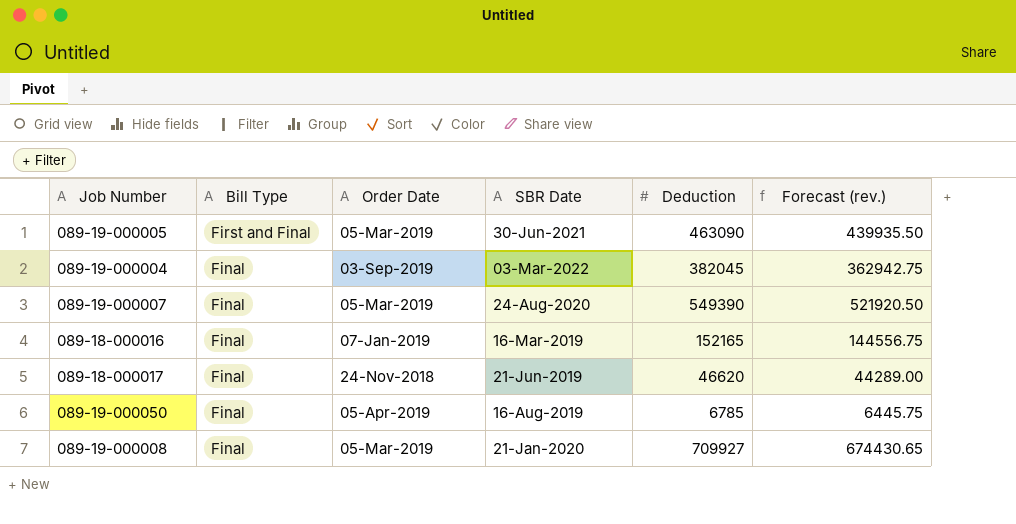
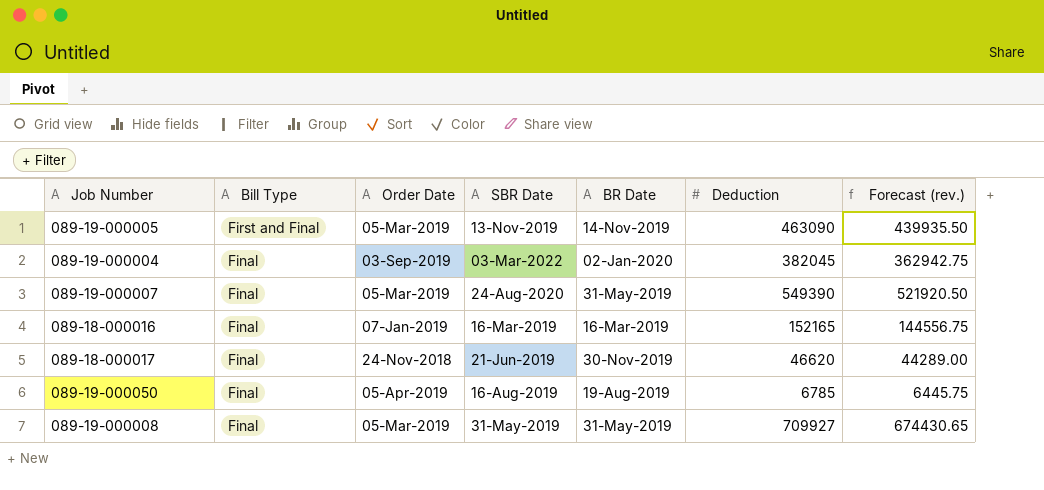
column BR Date | position: none -> 5
089-19-000005 | SBR Date: 30-Jun-2021 -> 13-Nov-2019
089-19-000008 | SBR Date: 21-Jan-2020 -> 31-May-2019

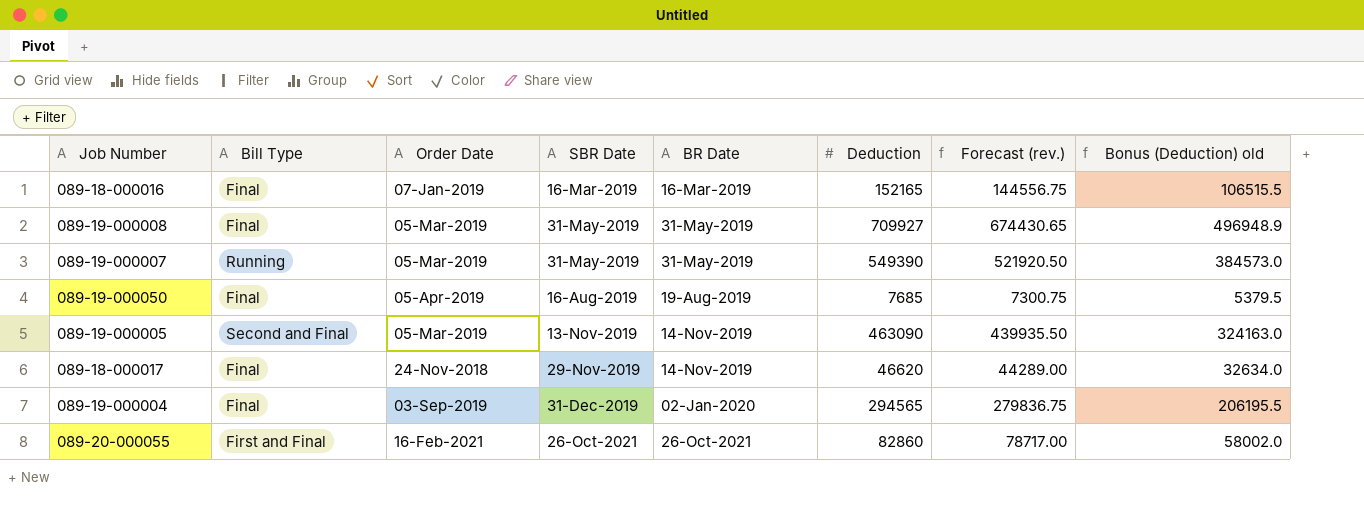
row order: Bill Type descending -> SBR Date ascending
column Bonus (Deduction) old | formula: none -> [Deduction] * 0.7
089-19-000007 | Bill Type: Final -> Running
089-19-000007 | SBR Date: 24-Aug-2020 -> 31-May-2019
089-19-000050 | Deduction: 6785 -> 7685
089-19-000050 | Forecast (rev.): 6445.75 -> 7300.75
089-19-000005 | Bill Type: First and Final -> Second and Final
089-18-000017 | SBR Date: 21-Jun-2019 -> 29-Nov-2019
089-18-000017 | BR Date: 30-Nov-2019 -> 14-Nov-2019
089-19-000004 | SBR Date: 03-Mar-2022 -> 31-Dec-2019
089-19-000004 | Deduction: 382045 -> 294565
089-19-000004 | Forecast (rev.): 362942.75 -> 279836.75
row 089-20-000055: none -> First and Final | 16-Feb-2021 | 26-Oct-2021 | 26-Oct-2021 | 82860 | 78717.00 | 58002.0

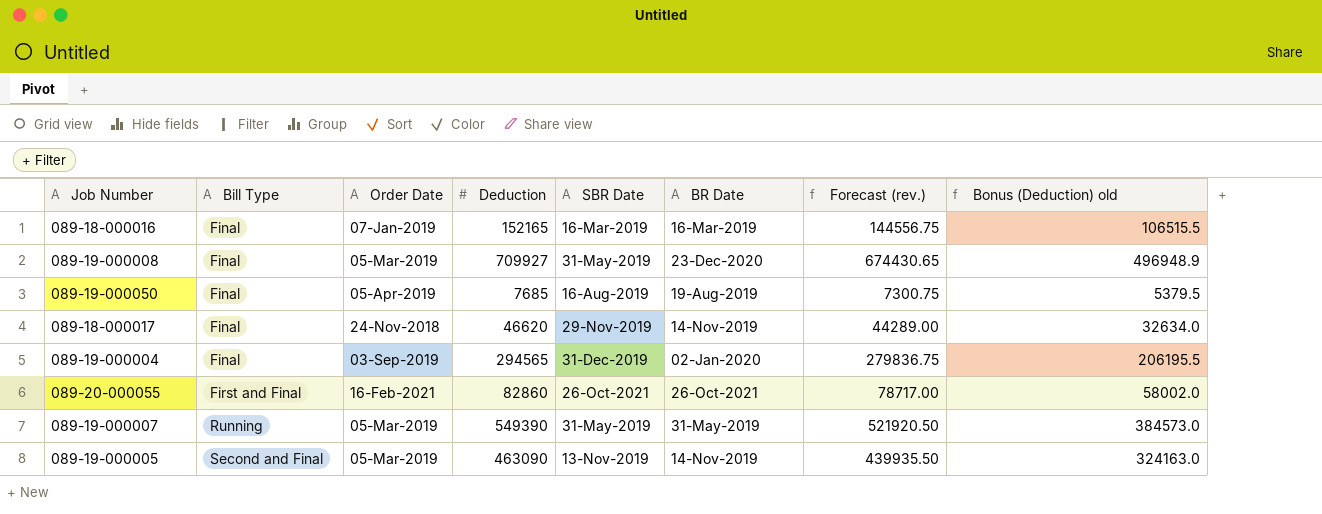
row order: SBR Date ascending -> Bill Type ascending
column Deduction | position: 6 -> 4
089-19-000008 | BR Date: 31-May-2019 -> 23-Dec-2020

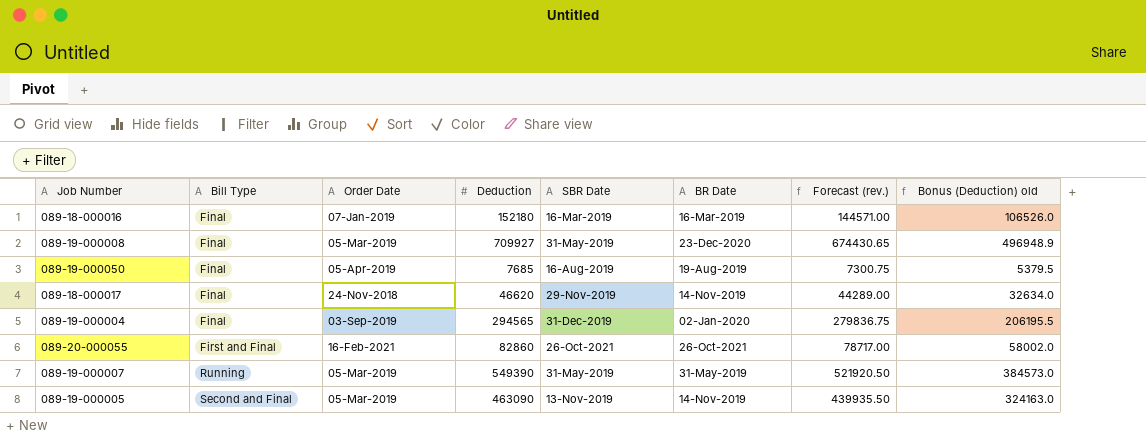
089-18-000016 | Deduction: 152165 -> 152180
089-18-000016 | Forecast (rev.): 144556.75 -> 144571.00
089-18-000016 | Bonus (Deduction) old: 106515.5 -> 106526.0

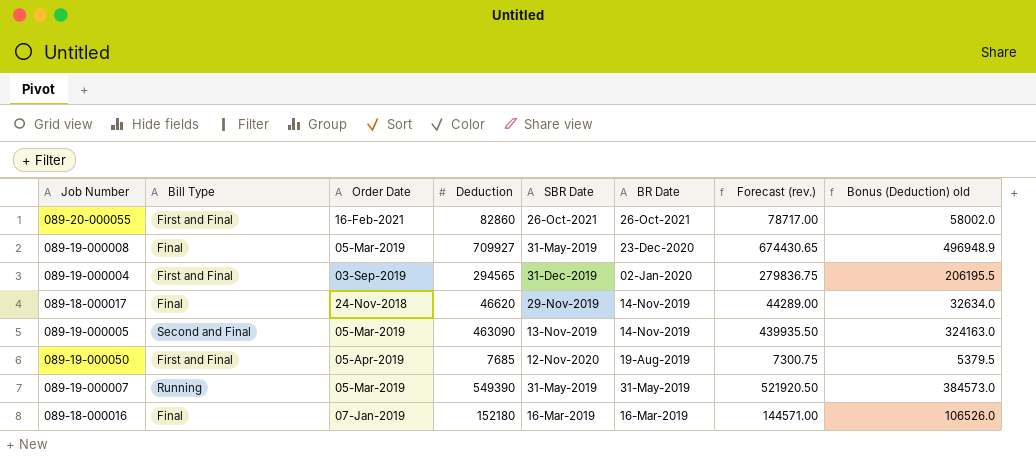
row order: Bill Type ascending -> BR Date descending
089-19-000004 | Bill Type: Final -> First and Final
089-19-000050 | Bill Type: Final -> First and Final
089-19-000050 | SBR Date: 16-Aug-2019 -> 12-Nov-2020

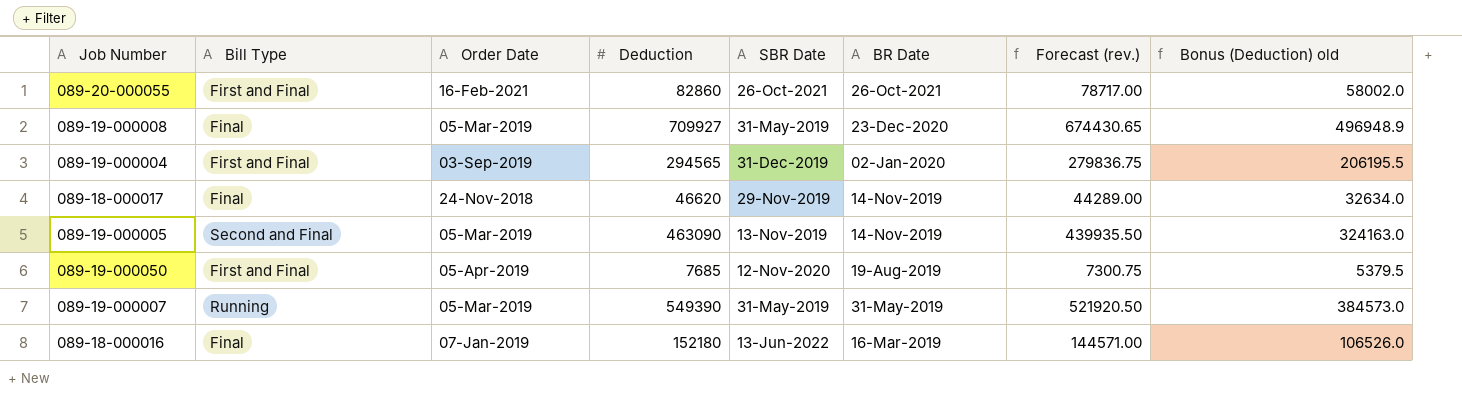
089-18-000016 | SBR Date: 16-Mar-2019 -> 13-Jun-2022

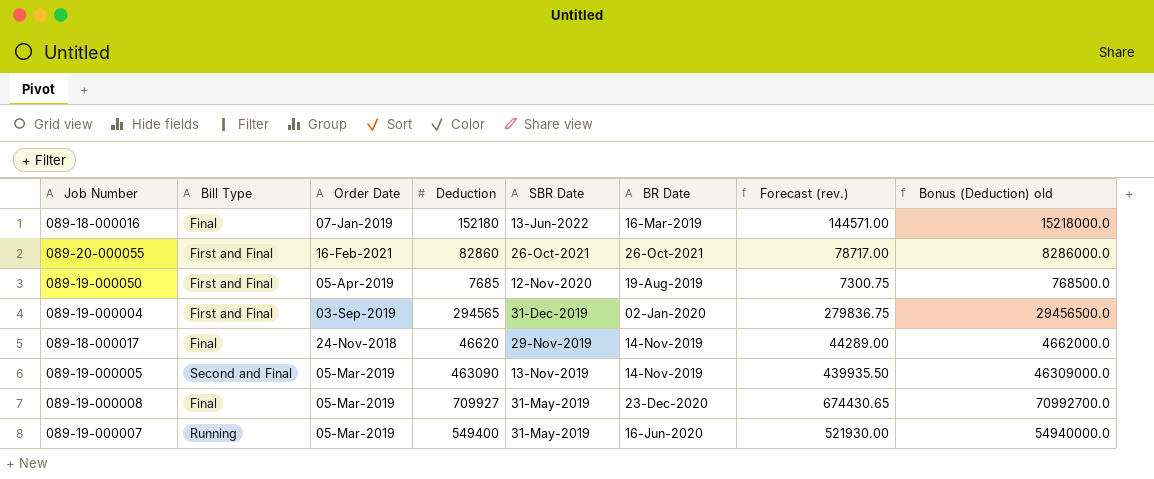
row order: BR Date descending -> SBR Date descending
column Bonus (Deduction) old | formula: [Deduction] * 0.7 -> [Deduction] * 100
089-19-000007 | Deduction: 549390 -> 549400
089-19-000007 | BR Date: 31-May-2019 -> 16-Jun-2020
089-19-000007 | Forecast (rev.): 521920.50 -> 521930.00

